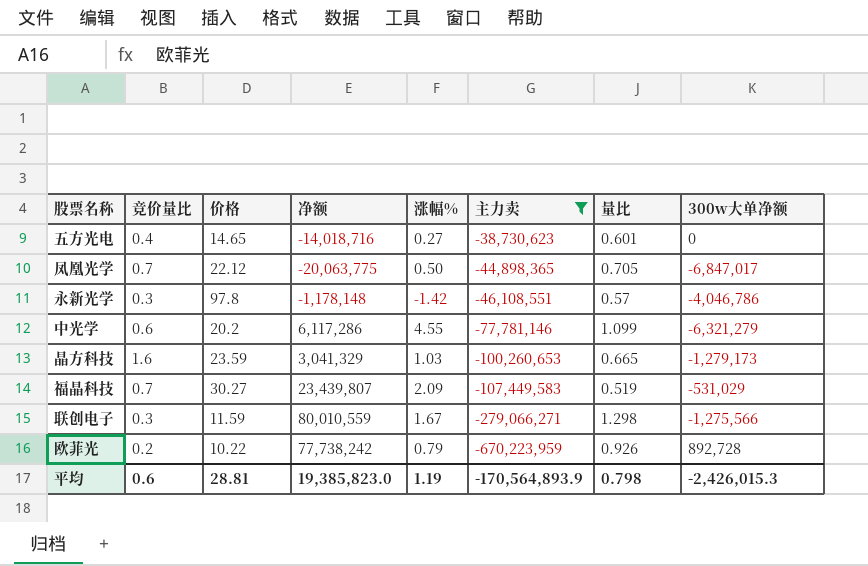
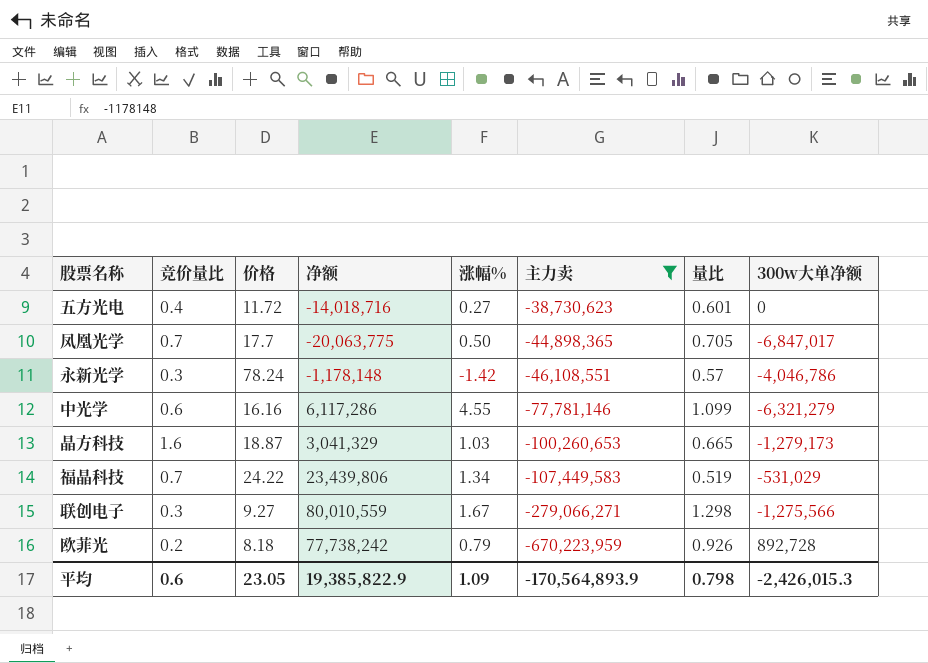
五方光电 | 价格: 14.65 -> 11.72
凤凰光学 | 价格: 22.12 -> 17.7
永新光学 | 价格: 97.8 -> 78.24
中光学 | 价格: 20.2 -> 16.16
晶方科技 | 价格: 23.59 -> 18.87
福晶科技 | 价格: 30.27 -> 24.22
福晶科技 | 净额: 23,439,807 -> 23,439,806
福晶科技 | 涨幅%: 2.09 -> 1.34
联创电子 | 价格: 11.59 -> 9.27
欧菲光 | 价格: 10.22 -> 8.18
平均 | 价格: 28.81 -> 23.05
平均 | 净额: 19,385,823.0 -> 19,385,822.9
平均 | 涨幅%: 1.19 -> 1.09

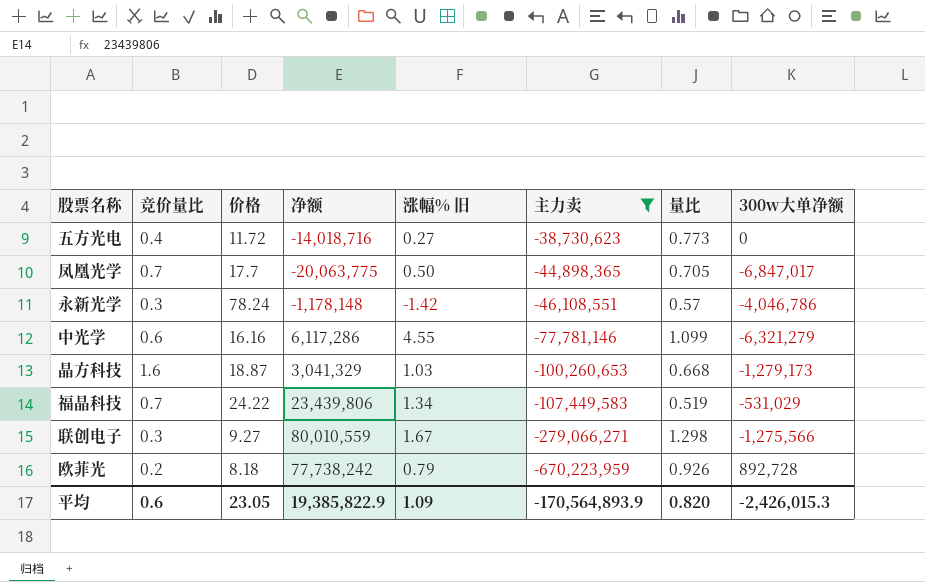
column name: 涨幅% -> 涨幅% 旧
五方光电 | 量比: 0.601 -> 0.773
晶方科技 | 量比: 0.665 -> 0.668
平均 | 量比: 0.798 -> 0.820

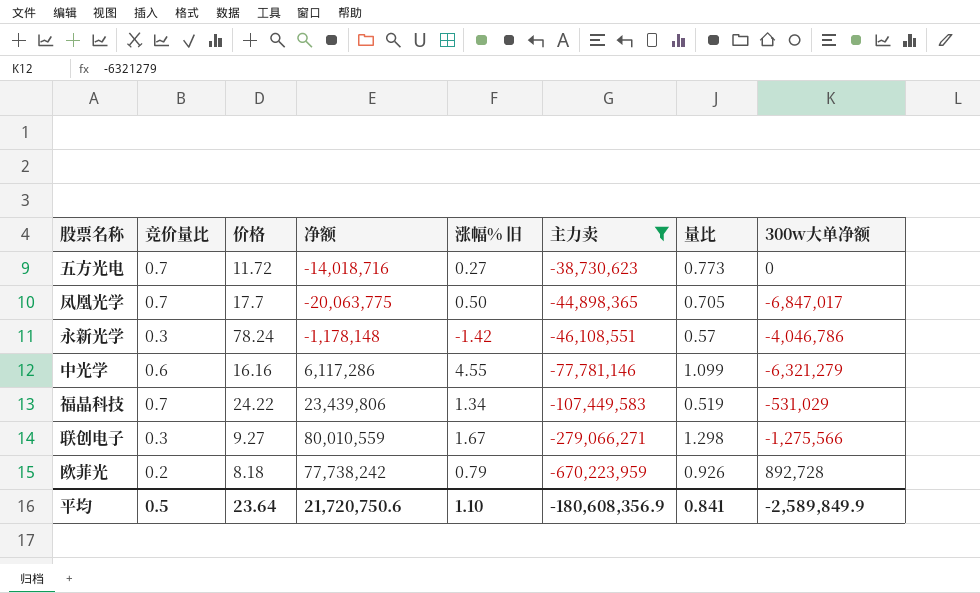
row 晶方科技: 1.6 | 18.87 | 3,041,329 | 1.03 | -100,260,653 | 0.668 | -1,279,173 -> none
五方光电 | 竞价量比: 0.4 -> 0.7
平均 | 竞价量比: 0.6 -> 0.5
平均 | 价格: 23.05 -> 23.64
平均 | 净额: 19,385,822.9 -> 21,720,750.6
平均 | 涨幅% 旧: 1.09 -> 1.10
平均 | 主力卖: -170,564,893.9 -> -180,608,356.9
平均 | 量比: 0.820 -> 0.841
平均 | 300w大单净额: -2,426,015.3 -> -2,589,849.9

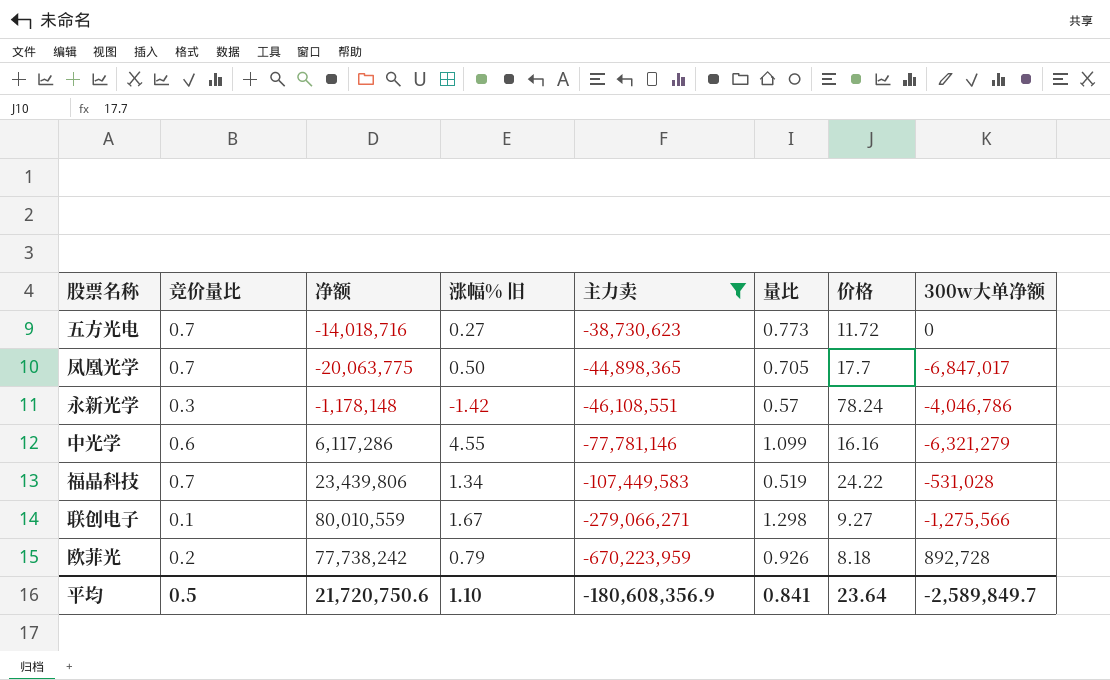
column 价格 | position: 3 -> 7
福晶科技 | 300w大单净额: -531,029 -> -531,028
联创电子 | 竞价量比: 0.3 -> 0.1
平均 | 300w大单净额: -2,589,849.9 -> -2,589,849.7

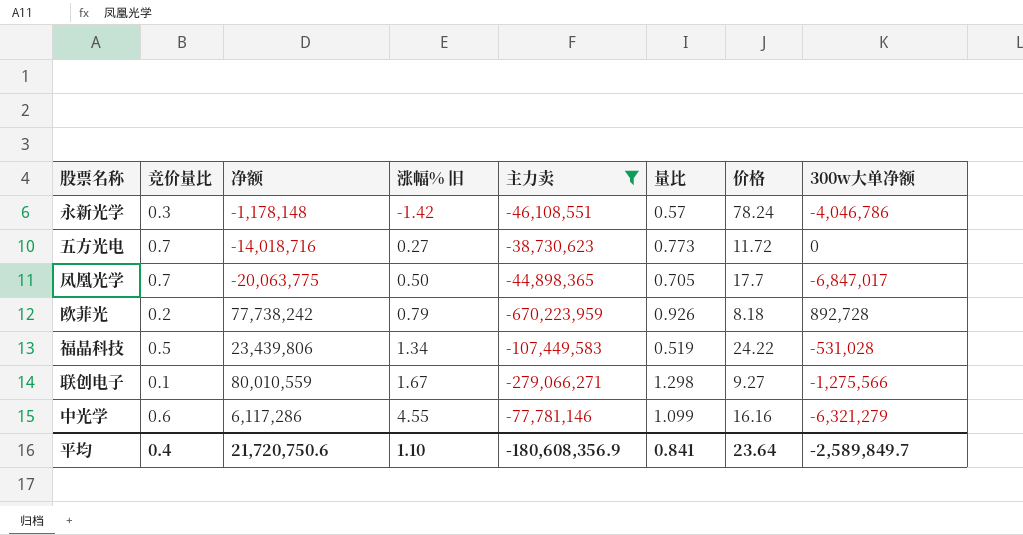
row order: 主力卖 descending -> 涨幅% 旧 ascending
福晶科技 | 竞价量比: 0.7 -> 0.5
平均 | 竞价量比: 0.5 -> 0.4

